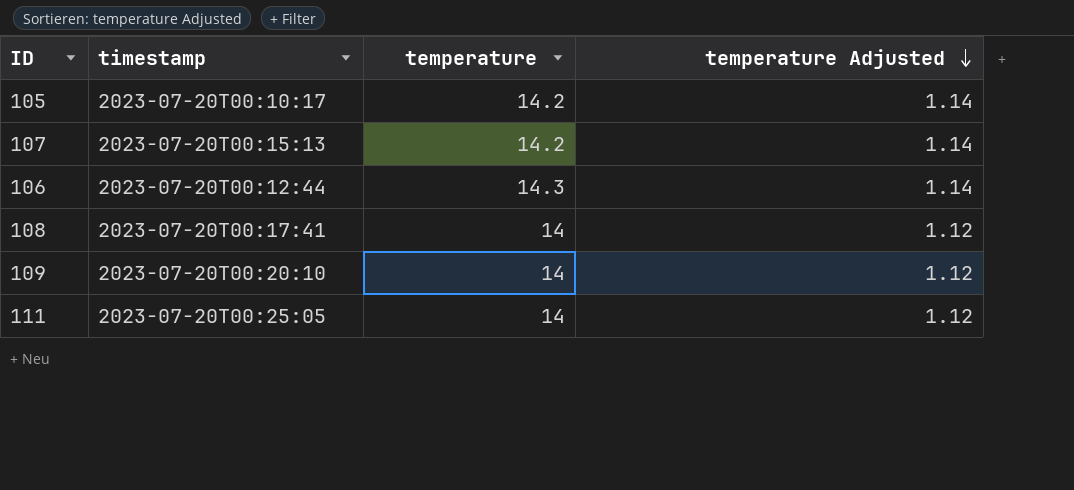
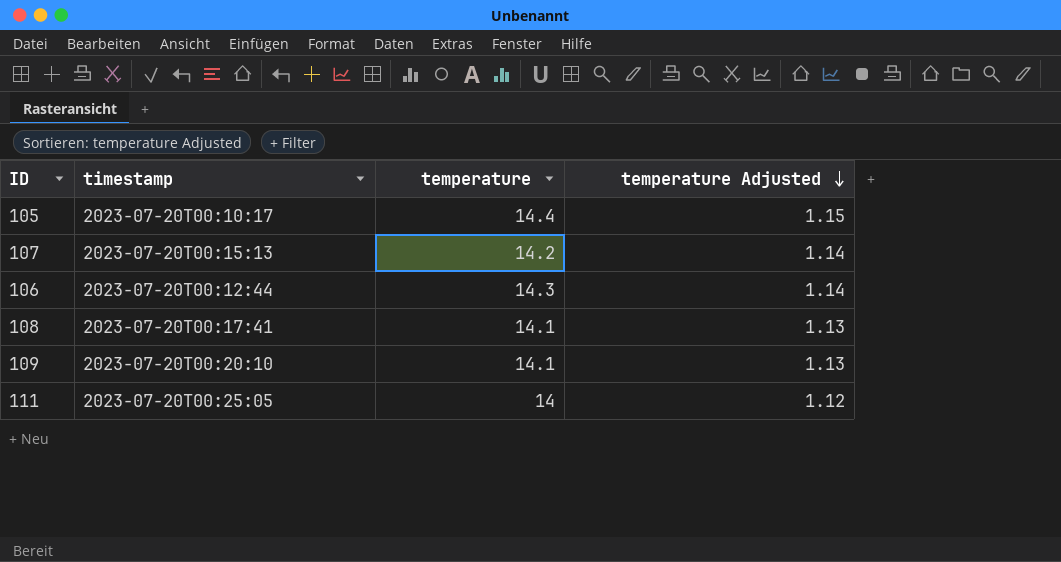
105 | temperature: 14.2 -> 14.4
105 | temperature Adjusted: 1.14 -> 1.15
108 | temperature: 14 -> 14.1
108 | temperature Adjusted: 1.12 -> 1.13
109 | temperature: 14 -> 14.1
109 | temperature Adjusted: 1.12 -> 1.13

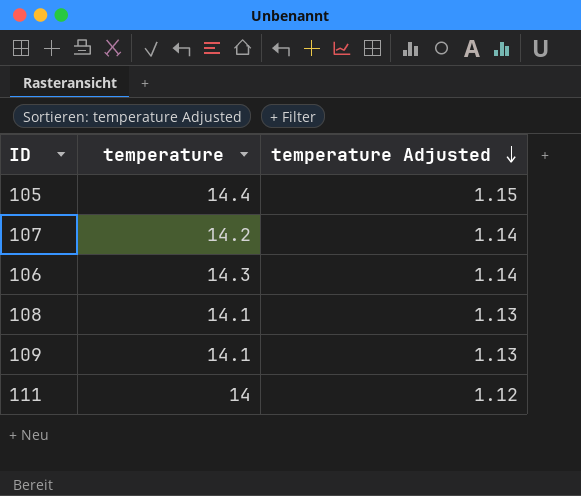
column timestamp | position: 2 -> none

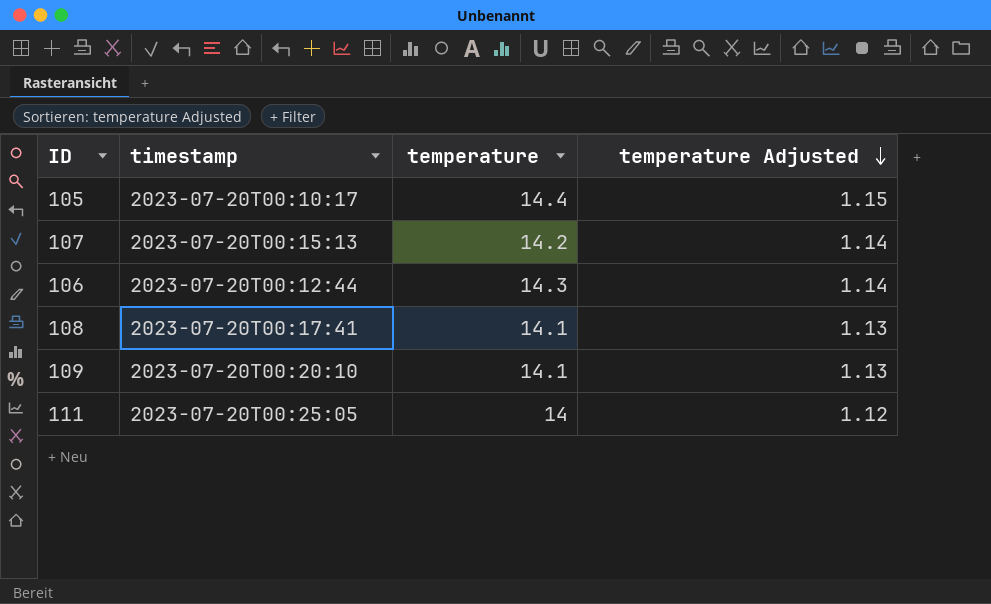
column timestamp | position: none -> 2

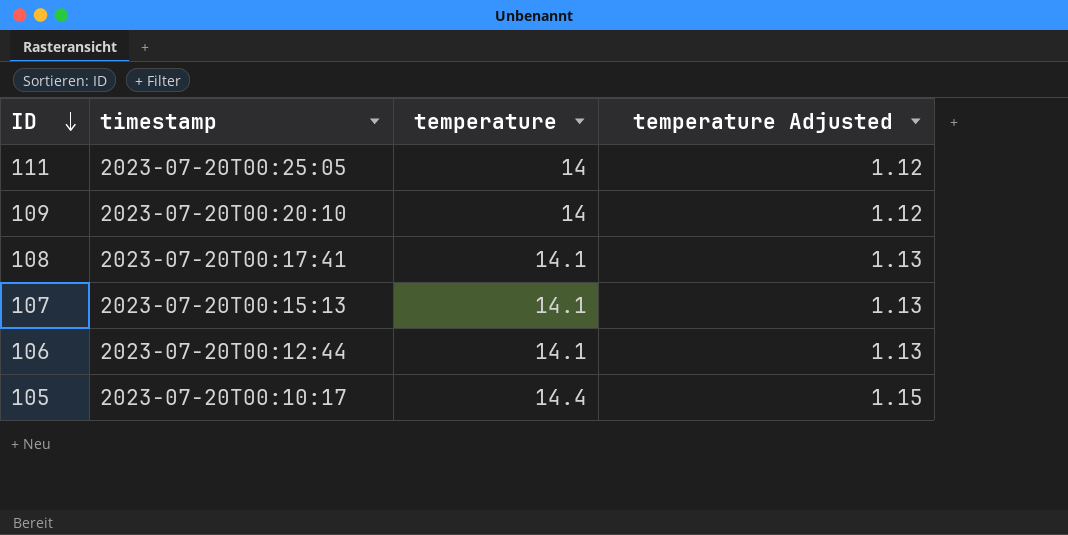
row order: temperature Adjusted descending -> ID descending
109 | temperature: 14.1 -> 14
109 | temperature Adjusted: 1.13 -> 1.12
107 | temperature: 14.2 -> 14.1
107 | temperature Adjusted: 1.14 -> 1.13
106 | temperature: 14.3 -> 14.1
106 | temperature Adjusted: 1.14 -> 1.13

